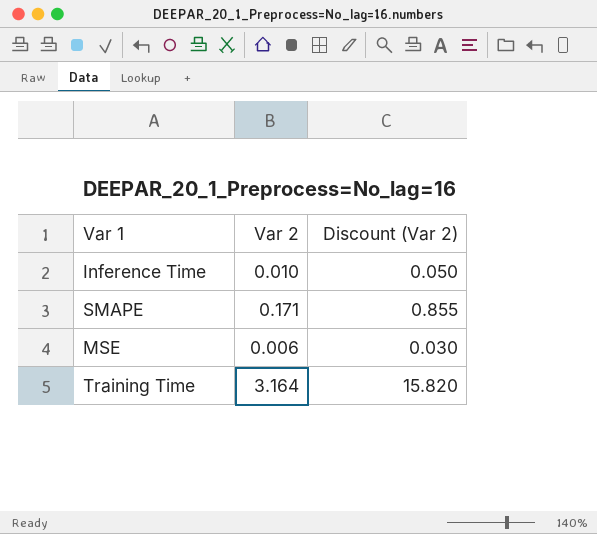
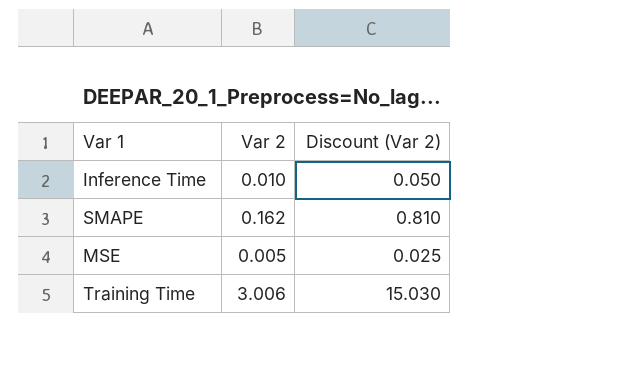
SMAPE | Var 2: 0.171 -> 0.162
SMAPE | Discount (Var 2): 0.855 -> 0.810
MSE | Var 2: 0.006 -> 0.005
MSE | Discount (Var 2): 0.030 -> 0.025
Training Time | Var 2: 3.164 -> 3.006
Training Time | Discount (Var 2): 15.820 -> 15.030

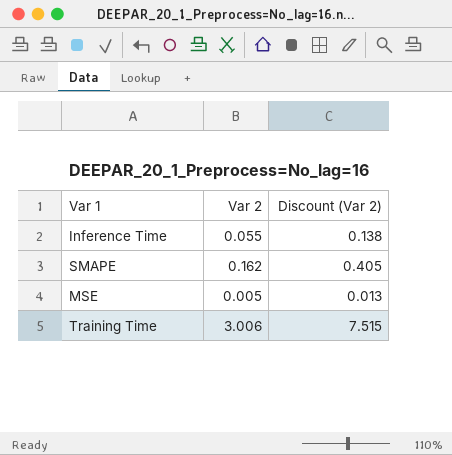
column Discount (Var 2) | formula: [Var 2] * 5 -> [Var 2] * 2.5
Inference Time | Var 2: 0.010 -> 0.055

